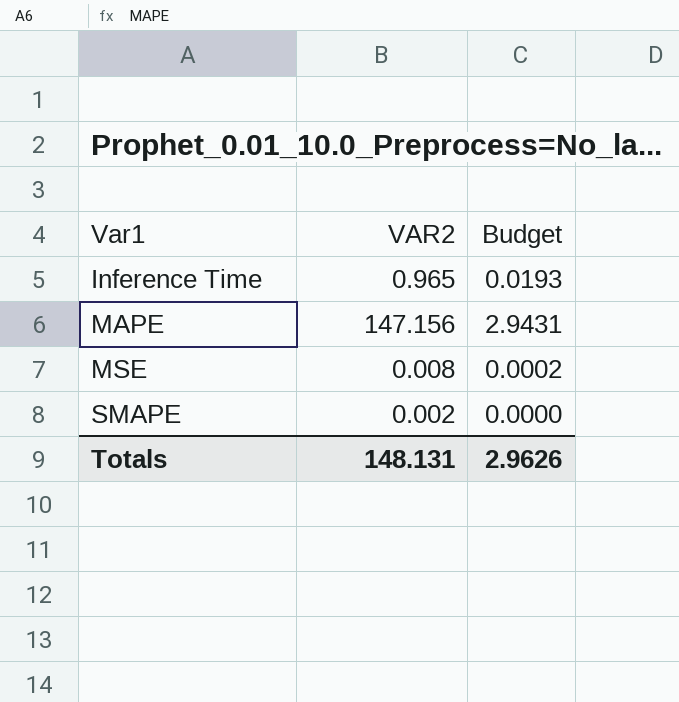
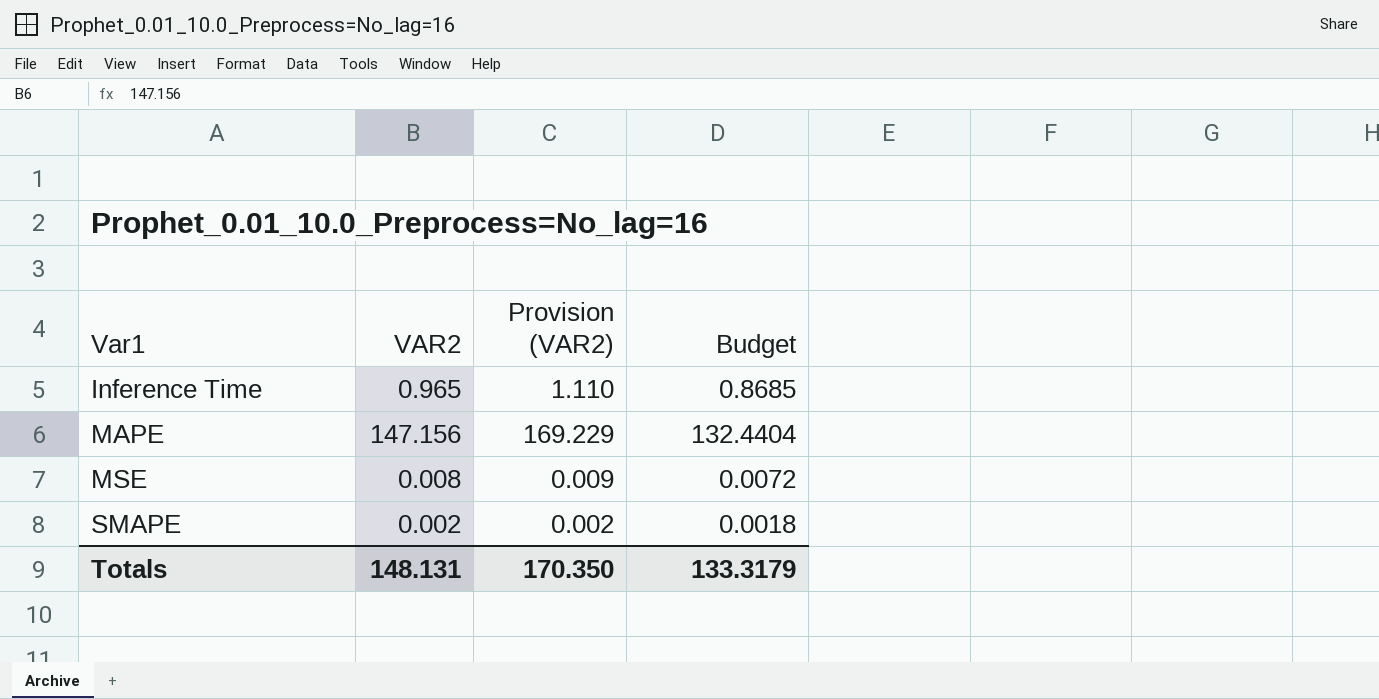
column Provision (VAR2) | formula: none -> [VAR2] * 1.15
column Budget | formula: [VAR2] * 0.02 -> [VAR2] * 0.9
Totals | Budget: 2.9626 -> 133.3179

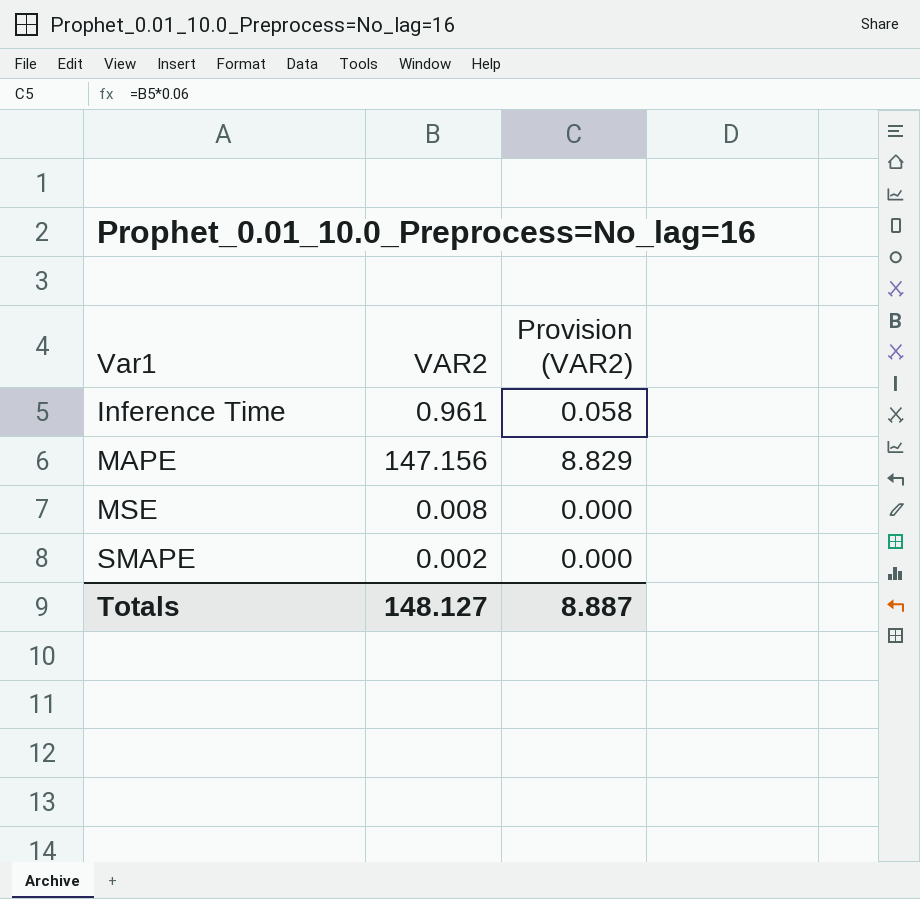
column Budget | formula: [VAR2] * 0.9 -> none
column Provision (VAR2) | formula: [VAR2] * 1.15 -> [VAR2] * 0.06
Inference Time | VAR2: 0.965 -> 0.961
Totals | VAR2: 148.131 -> 148.127
Totals | Provision (VAR2): 170.350 -> 8.887

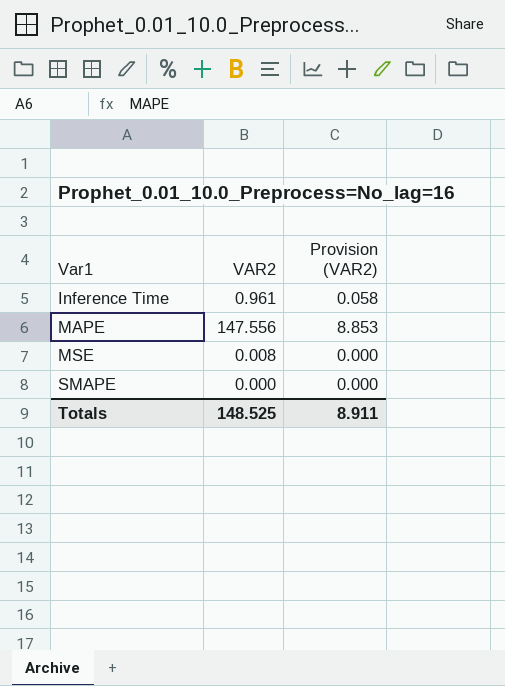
MAPE | VAR2: 147.156 -> 147.556
MAPE | Provision (VAR2): 8.829 -> 8.853
SMAPE | VAR2: 0.002 -> 0.000
Totals | VAR2: 148.127 -> 148.525
Totals | Provision (VAR2): 8.887 -> 8.911

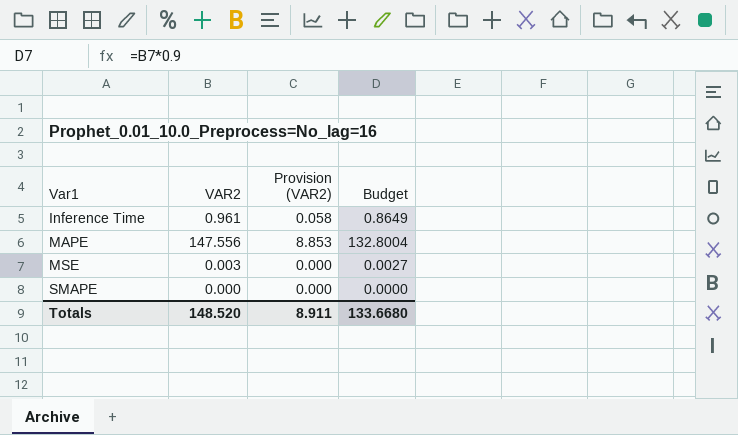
column Budget | formula: none -> [VAR2] * 0.9
MSE | VAR2: 0.008 -> 0.003
Totals | VAR2: 148.525 -> 148.520

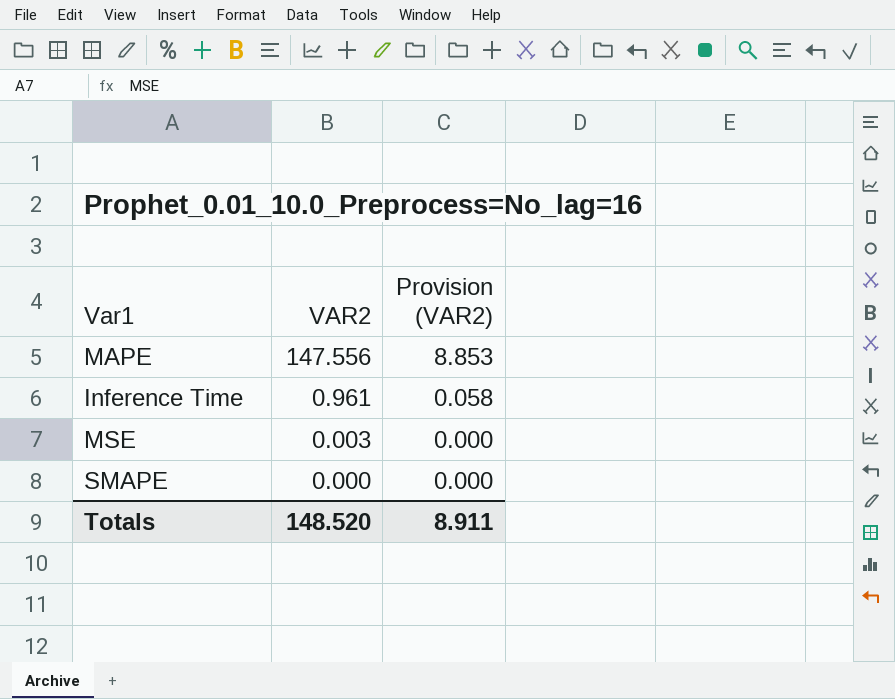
row order: Var1 ascending -> VAR2 descending
column Budget | formula: [VAR2] * 0.9 -> none

